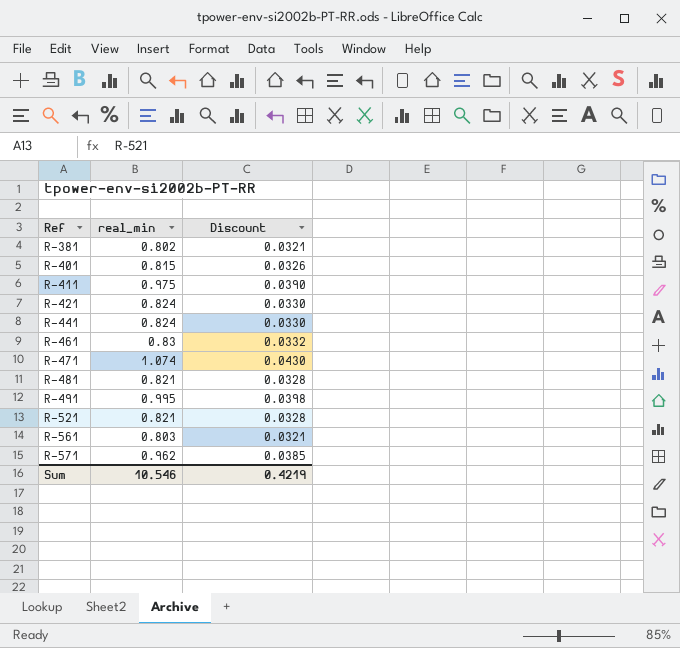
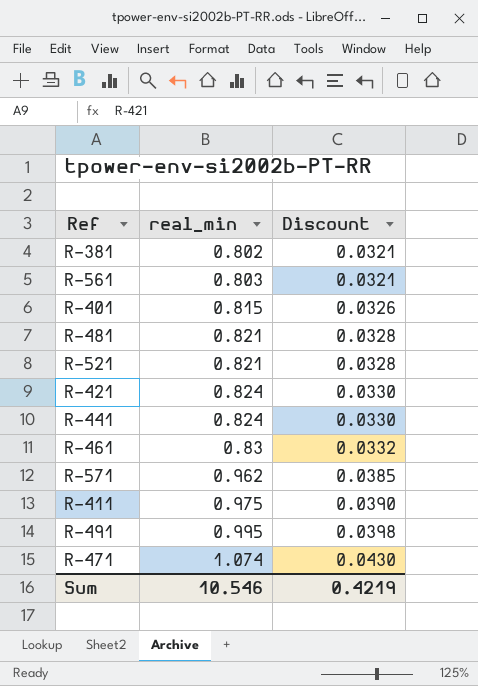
row order: Ref ascending -> real_min ascending

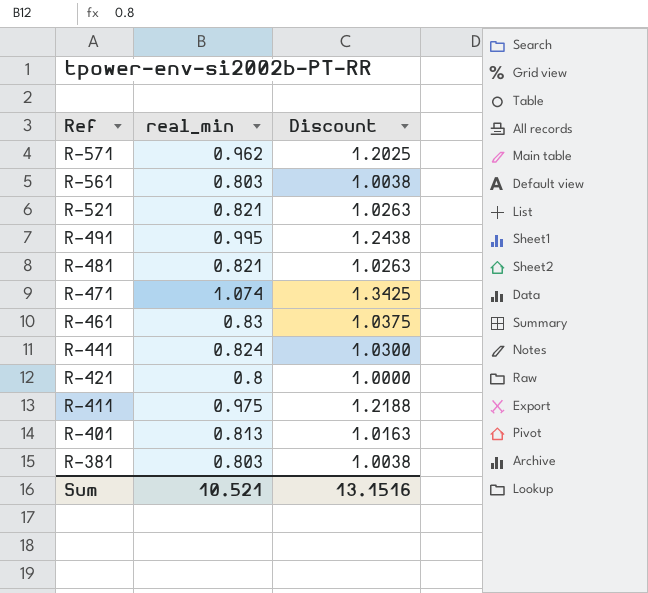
row order: real_min ascending -> Ref descending
column Discount | formula: [real_min] * 0.04 -> [real_min] * 1.25
R-421 | real_min: 0.824 -> 0.8
R-401 | real_min: 0.815 -> 0.813
R-381 | real_min: 0.802 -> 0.803
Sum | real_min: 10.546 -> 10.521
Sum | Discount: 0.4219 -> 13.1516

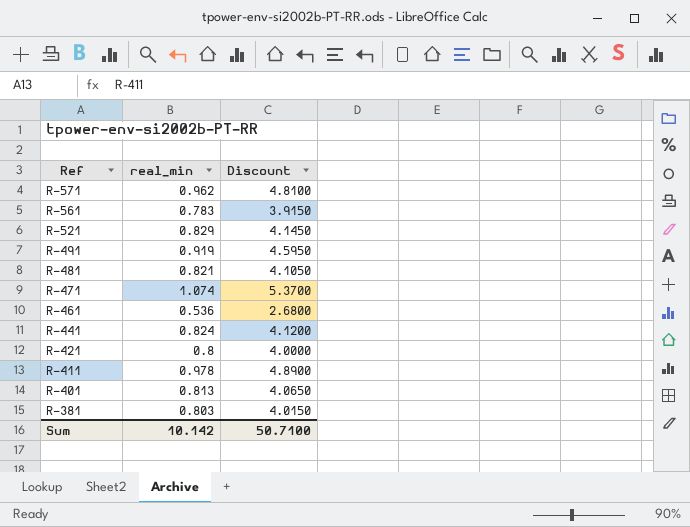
column Discount | formula: [real_min] * 1.25 -> [real_min] * 5
R-561 | real_min: 0.803 -> 0.783
R-521 | real_min: 0.821 -> 0.829
R-491 | real_min: 0.995 -> 0.919
R-461 | real_min: 0.83 -> 0.536
R-411 | real_min: 0.975 -> 0.978
Sum | real_min: 10.521 -> 10.142
Sum | Discount: 13.1516 -> 50.7100

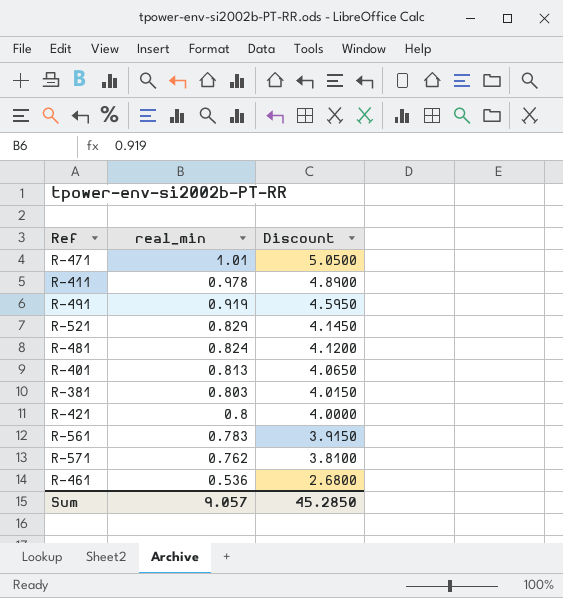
row order: Ref descending -> real_min descending
row R-441: 0.824 | 4.1200 -> none
R-471 | real_min: 1.074 -> 1.01
R-471 | Discount: 5.3700 -> 5.0500
R-481 | real_min: 0.821 -> 0.824
R-481 | Discount: 4.1050 -> 4.1200
R-571 | real_min: 0.962 -> 0.762
R-571 | Discount: 4.8100 -> 3.8100
Sum | real_min: 10.142 -> 9.057
Sum | Discount: 50.7100 -> 45.2850

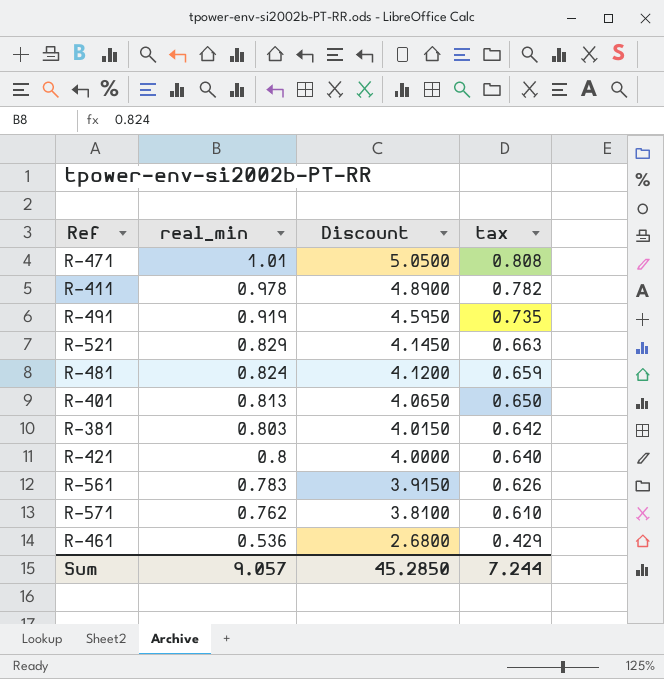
column tax | formula: none -> [real_min] * 0.8

